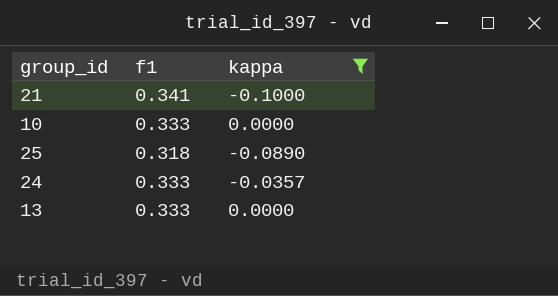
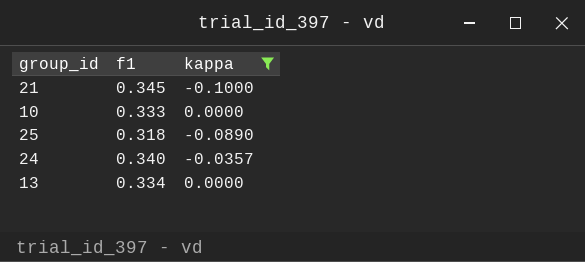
21 | f1: 0.341 -> 0.345
24 | f1: 0.333 -> 0.340
13 | f1: 0.333 -> 0.334

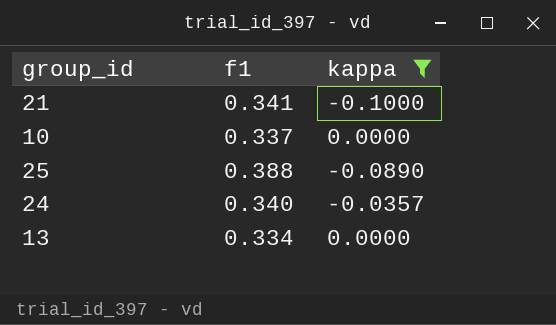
21 | f1: 0.345 -> 0.341
10 | f1: 0.333 -> 0.337
25 | f1: 0.318 -> 0.388

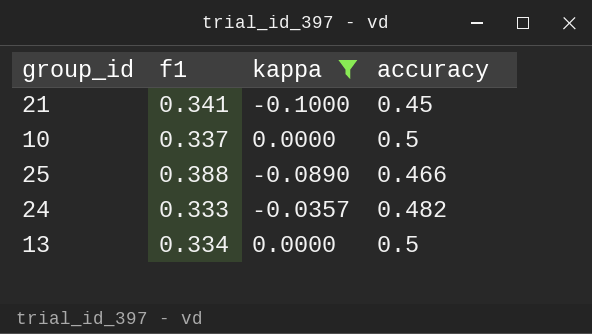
column accuracy | position: none -> 4
24 | f1: 0.340 -> 0.333

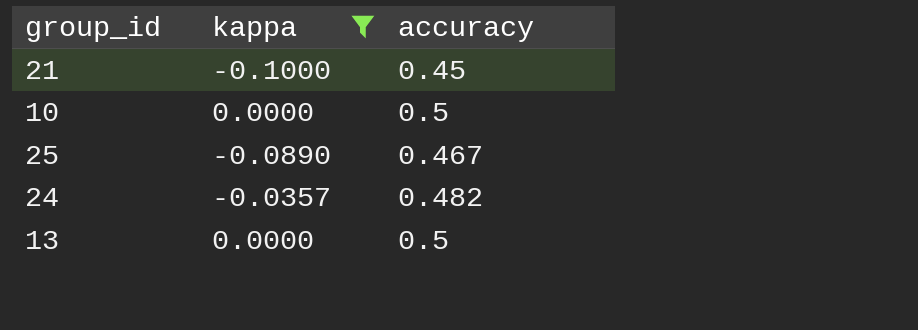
column f1 | position: 2 -> none
25 | accuracy: 0.466 -> 0.467

